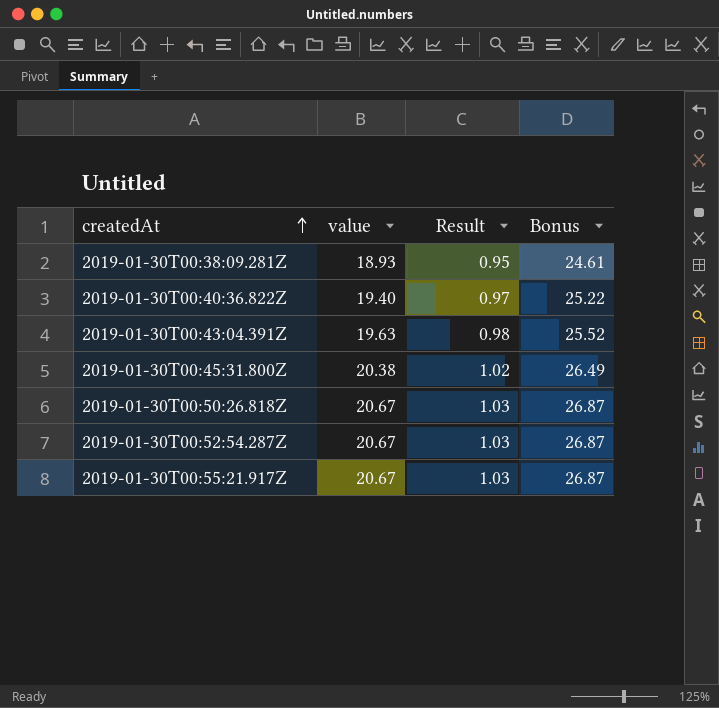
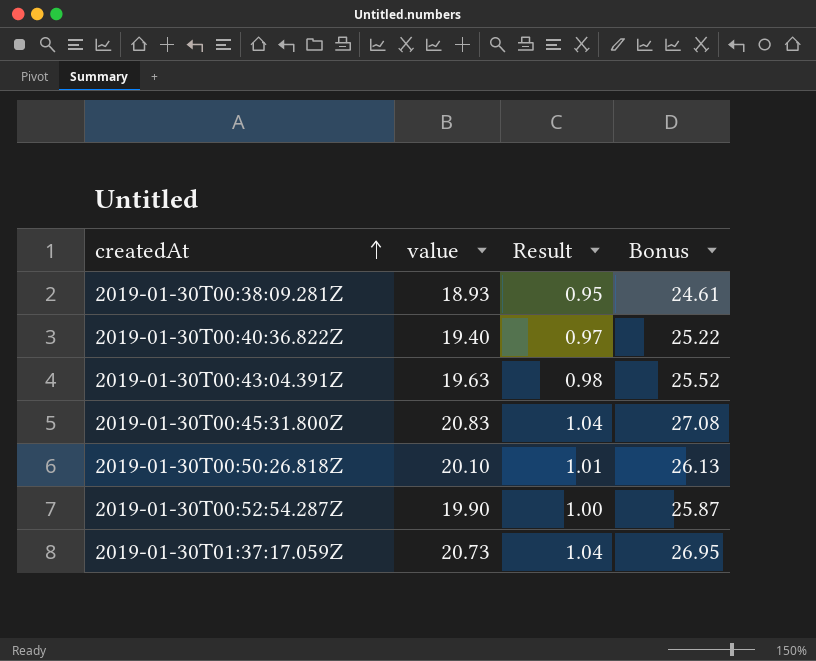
row 2019-01-30T00:55:21.917Z: 20.67 | 1.03 | 26.87 -> none
2019-01-30T00:45:31.800Z | value: 20.38 -> 20.83
2019-01-30T00:45:31.800Z | Result: 1.02 -> 1.04
2019-01-30T00:45:31.800Z | Bonus: 26.49 -> 27.08
2019-01-30T00:50:26.818Z | value: 20.67 -> 20.10
2019-01-30T00:50:26.818Z | Result: 1.03 -> 1.01
2019-01-30T00:50:26.818Z | Bonus: 26.87 -> 26.13
2019-01-30T00:52:54.287Z | value: 20.67 -> 19.90
2019-01-30T00:52:54.287Z | Result: 1.03 -> 1.00
2019-01-30T00:52:54.287Z | Bonus: 26.87 -> 25.87
row 2019-01-30T01:37:17.059Z: none -> 20.73 | 1.04 | 26.95

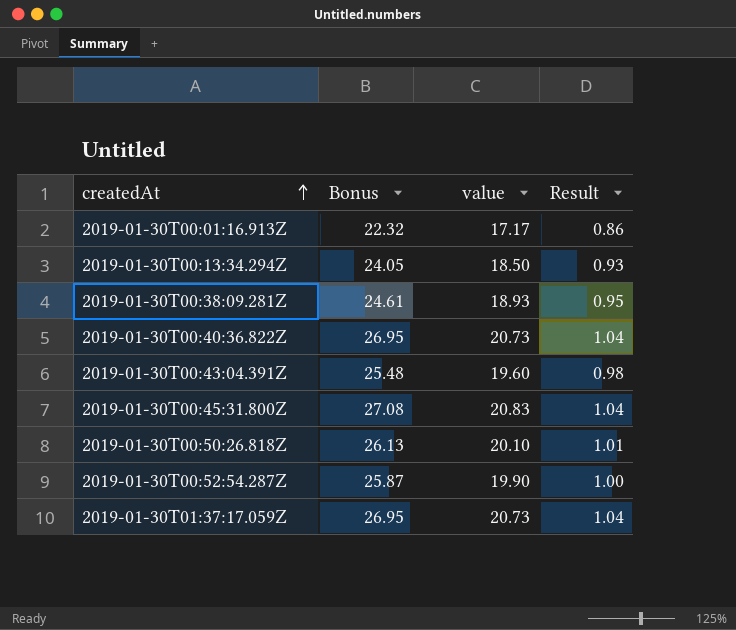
column Bonus | position: 4 -> 2
row 2019-01-30T00:01:16.913Z: none -> 22.32 | 17.17 | 0.86
row 2019-01-30T00:13:34.294Z: none -> 24.05 | 18.50 | 0.93
2019-01-30T00:40:36.822Z | Bonus: 25.22 -> 26.95
2019-01-30T00:40:36.822Z | value: 19.40 -> 20.73
2019-01-30T00:40:36.822Z | Result: 0.97 -> 1.04
2019-01-30T00:43:04.391Z | Bonus: 25.52 -> 25.48
2019-01-30T00:43:04.391Z | value: 19.63 -> 19.60

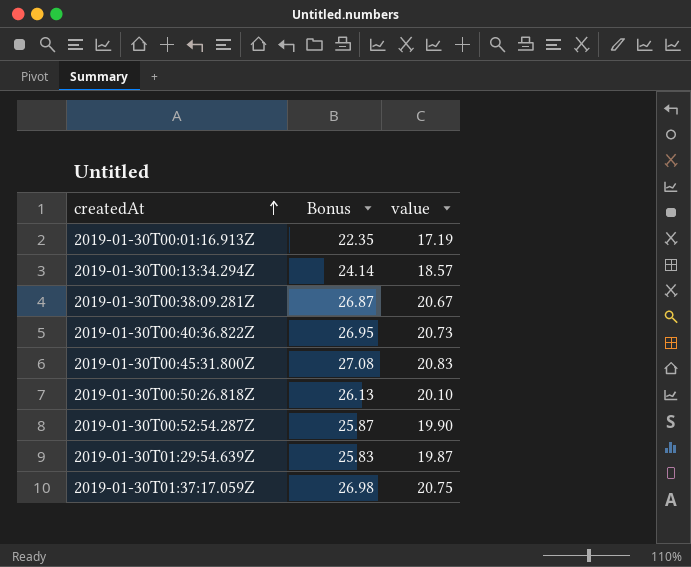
column Result | formula: [value] * 0.05 -> none
row 2019-01-30T00:43:04.391Z: 25.48 | 19.60 | 0.98 -> none
2019-01-30T00:01:16.913Z | Bonus: 22.32 -> 22.35
2019-01-30T00:01:16.913Z | value: 17.17 -> 17.19
2019-01-30T00:13:34.294Z | Bonus: 24.05 -> 24.14
2019-01-30T00:13:34.294Z | value: 18.50 -> 18.57
2019-01-30T00:38:09.281Z | Bonus: 24.61 -> 26.87
2019-01-30T00:38:09.281Z | value: 18.93 -> 20.67
row 2019-01-30T01:29:54.639Z: none -> 25.83 | 19.87
2019-01-30T01:37:17.059Z | Bonus: 26.95 -> 26.98
2019-01-30T01:37:17.059Z | value: 20.73 -> 20.75

